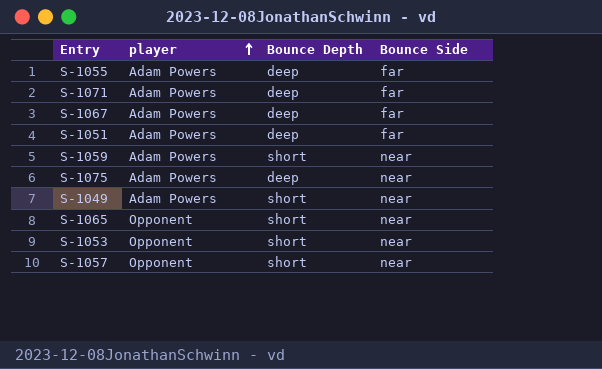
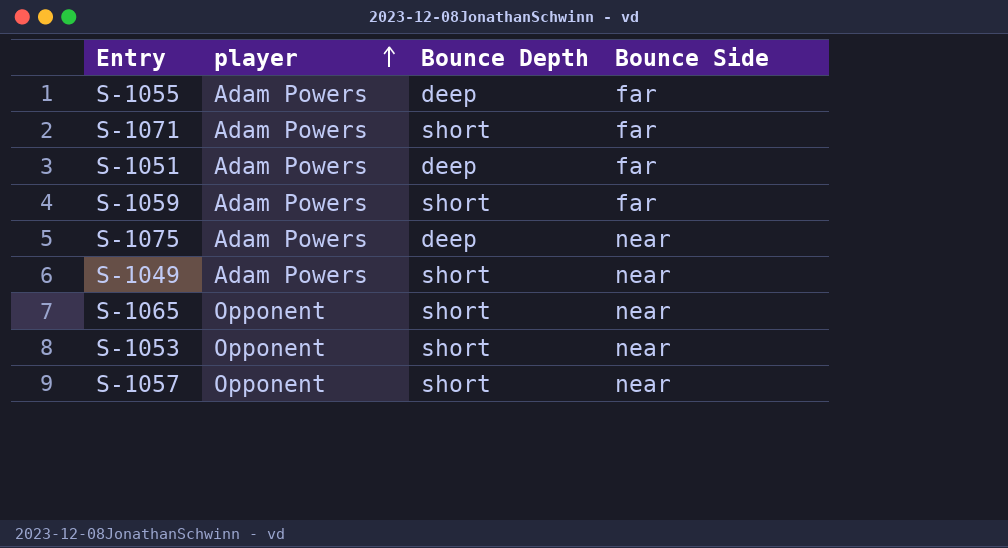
row S-1067: Adam Powers | deep | far -> none
S-1071 | Bounce Depth: deep -> short
S-1059 | Bounce Side: near -> far

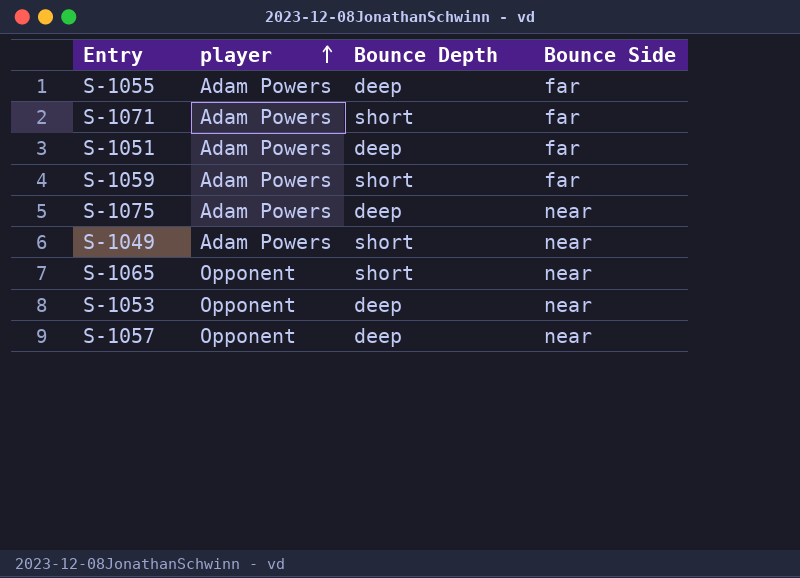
S-1053 | Bounce Depth: short -> deep
S-1057 | Bounce Depth: short -> deep

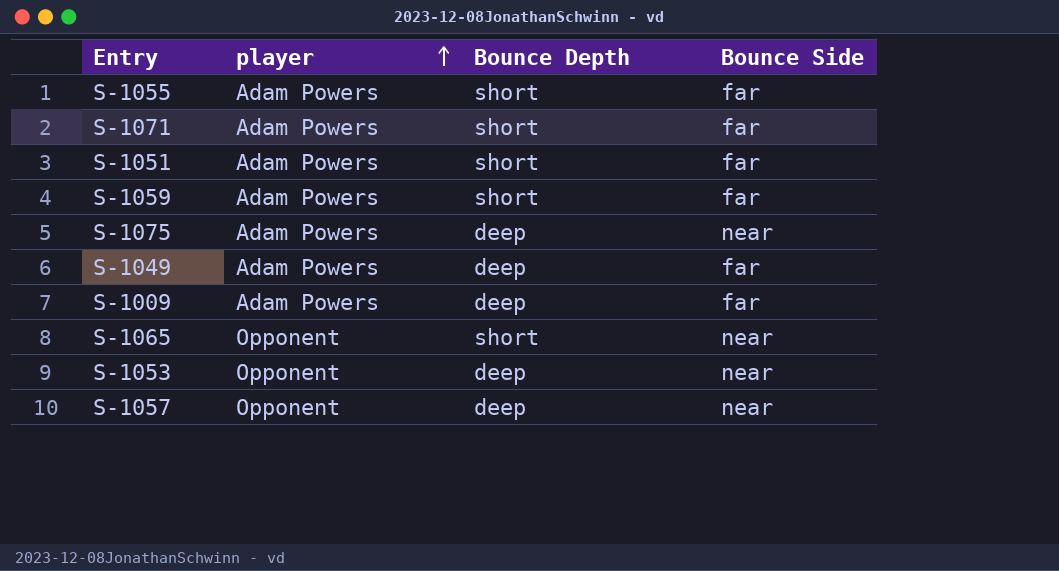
S-1055 | Bounce Depth: deep -> short
S-1051 | Bounce Depth: deep -> short
S-1049 | Bounce Depth: short -> deep
S-1049 | Bounce Side: near -> far
row S-1009: none -> Adam Powers | deep | far

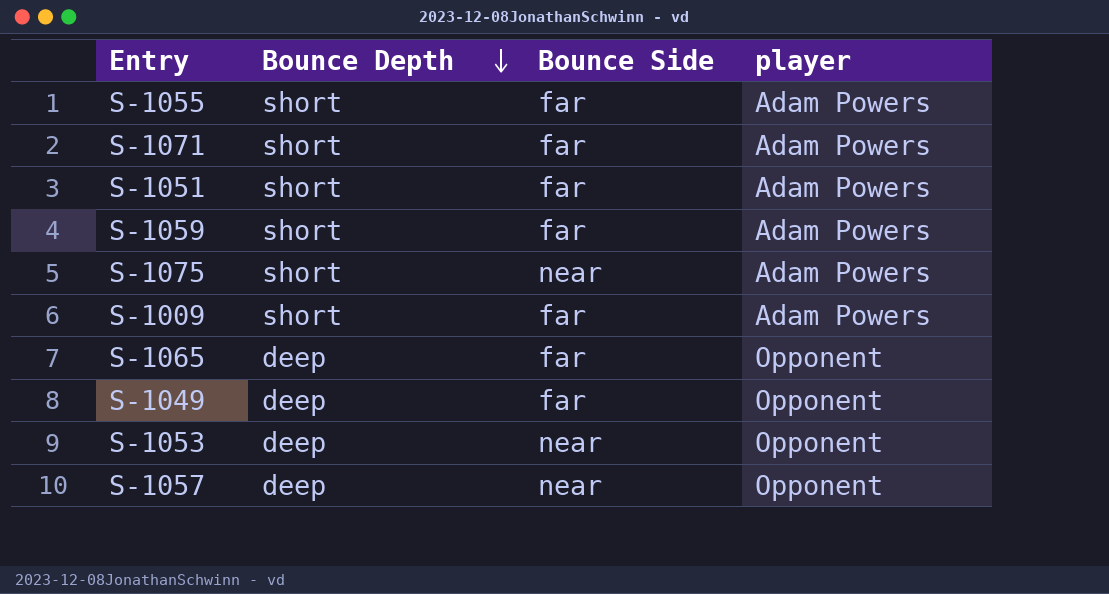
row order: player ascending -> Bounce Depth descending
column player | position: 2 -> 4
S-1075 | Bounce Depth: deep -> short
S-1009 | Bounce Depth: deep -> short
S-1065 | Bounce Depth: short -> deep
S-1065 | Bounce Side: near -> far
S-1049 | player: Adam Powers -> Opponent

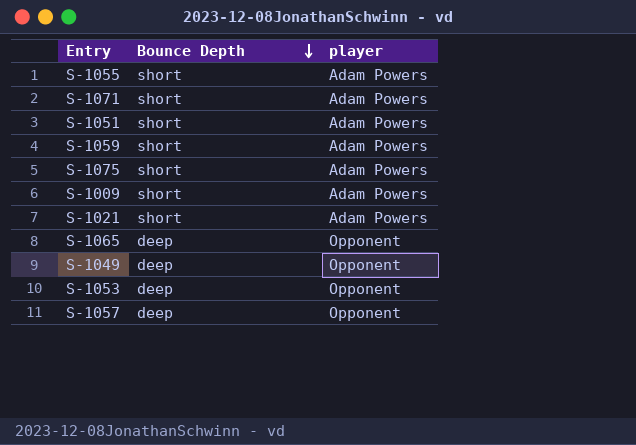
column Bounce Side | position: 3 -> none
row S-1021: none -> short | Adam Powers

